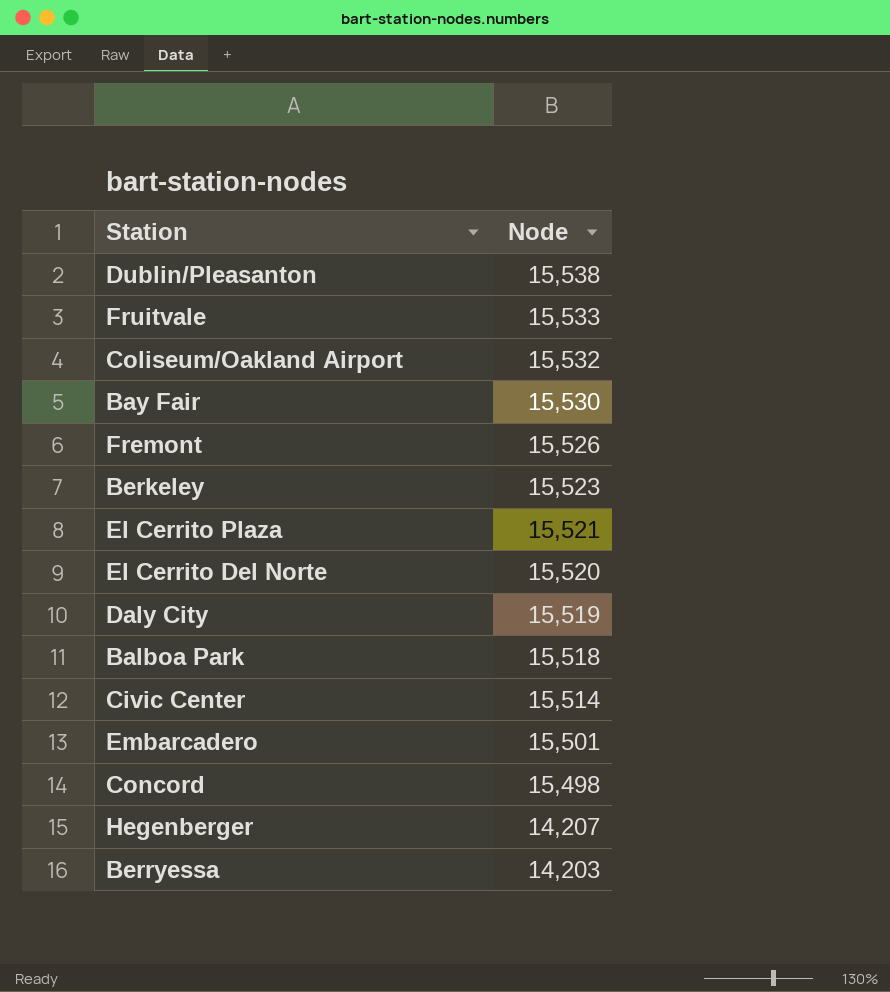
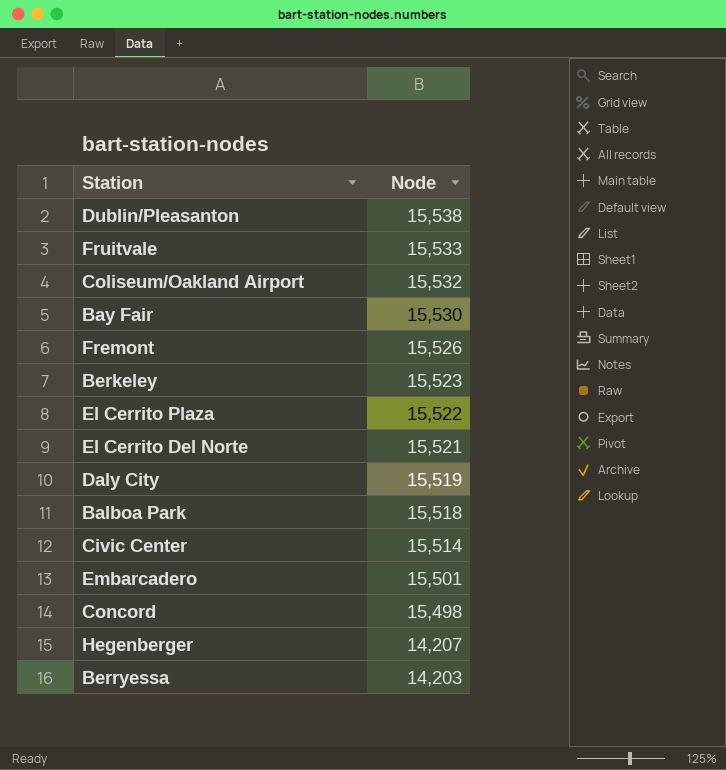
El Cerrito Plaza | Node: 15,521 -> 15,522
El Cerrito Del Norte | Node: 15,520 -> 15,521

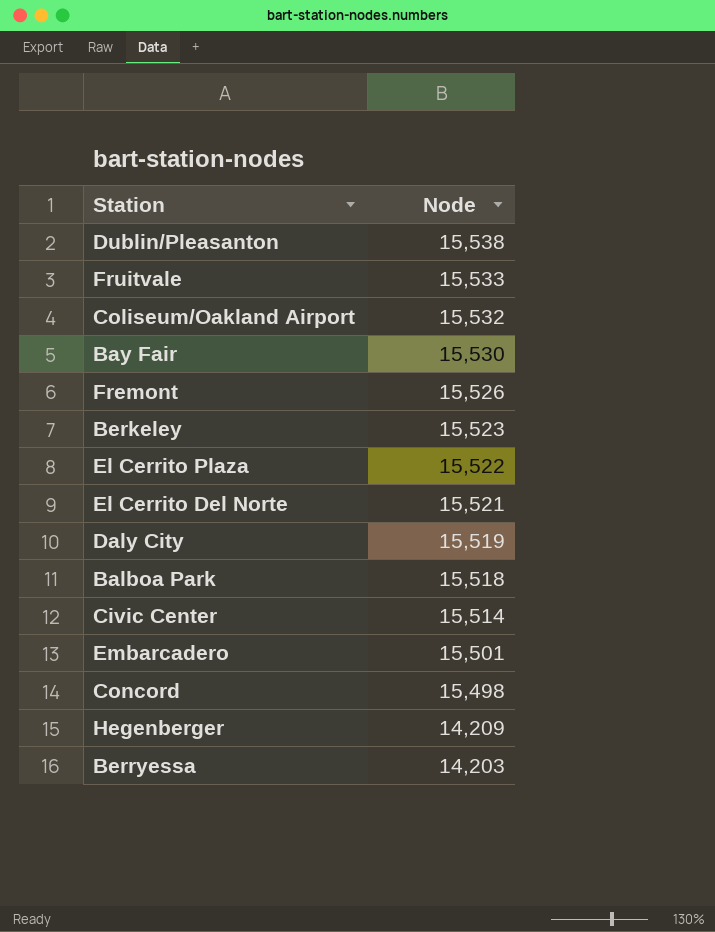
Hegenberger | Node: 14,207 -> 14,209

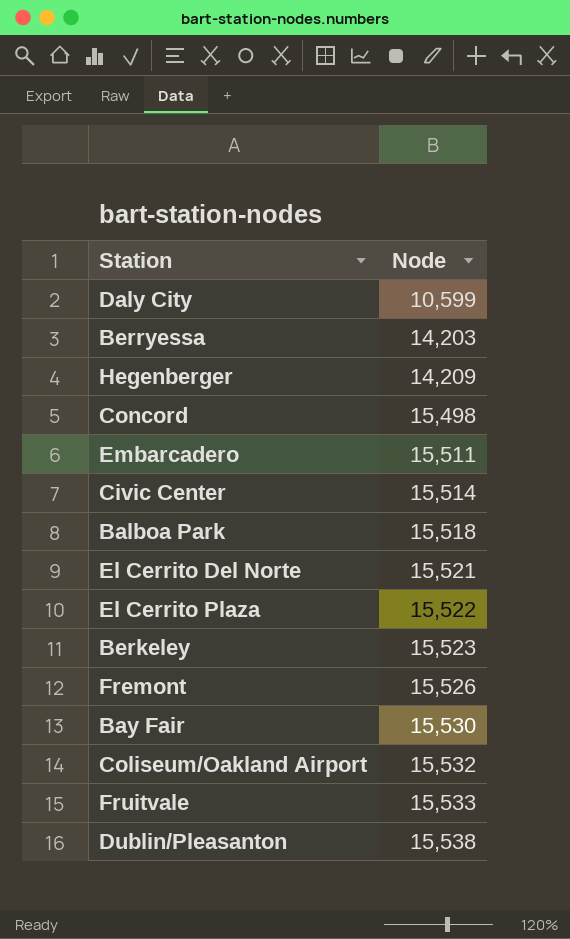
row order: Node descending -> Node ascending
Daly City | Node: 15,519 -> 10,599
Embarcadero | Node: 15,501 -> 15,511

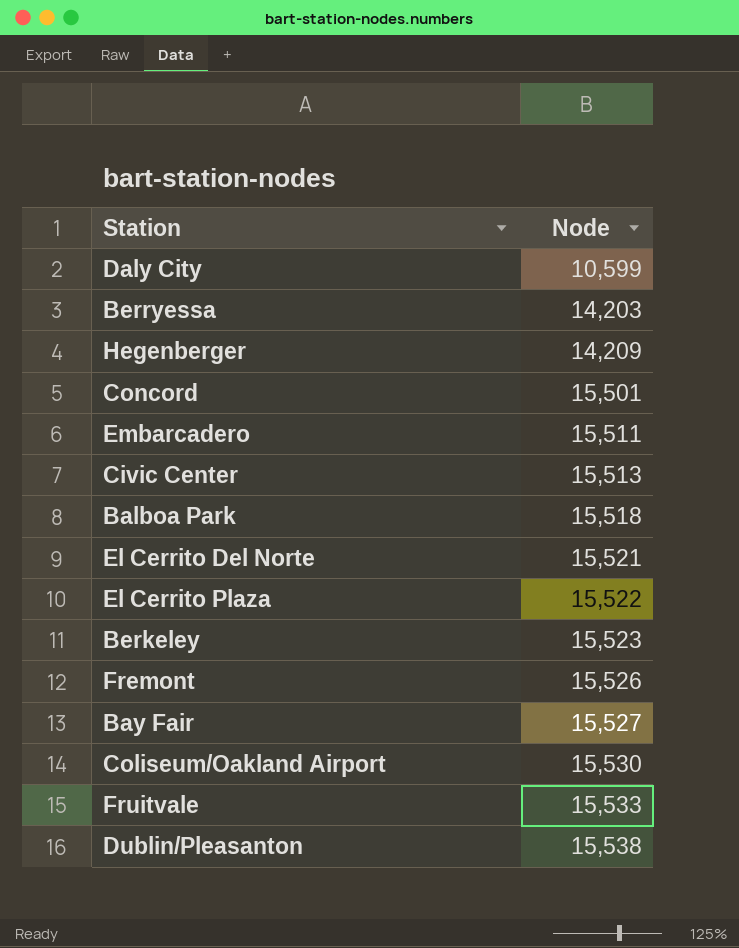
Concord | Node: 15,498 -> 15,501
Civic Center | Node: 15,514 -> 15,513
Bay Fair | Node: 15,530 -> 15,527
Coliseum/Oakland Airport | Node: 15,532 -> 15,530

